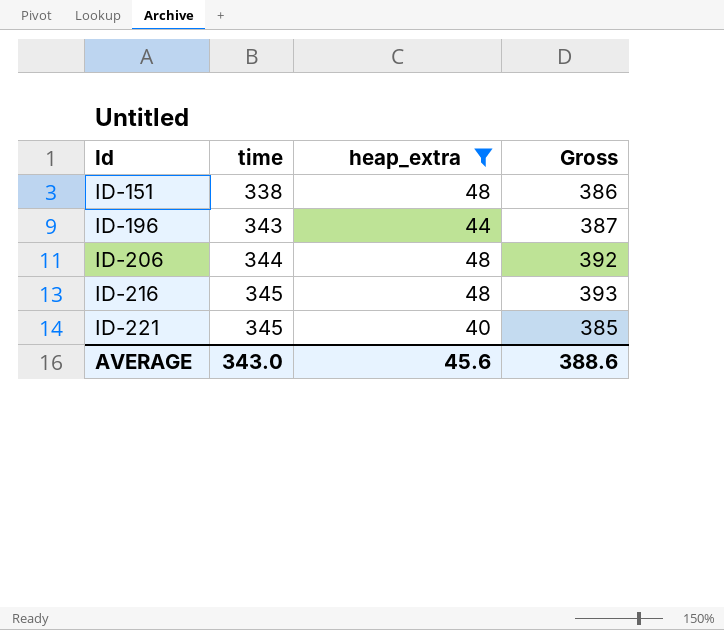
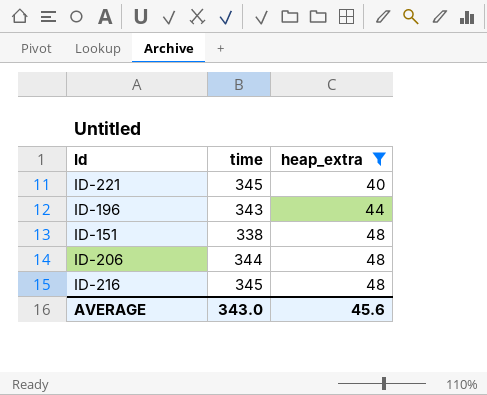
row order: Id ascending -> heap_extra ascending
column Gross | formula: [time] + [heap_extra] -> none

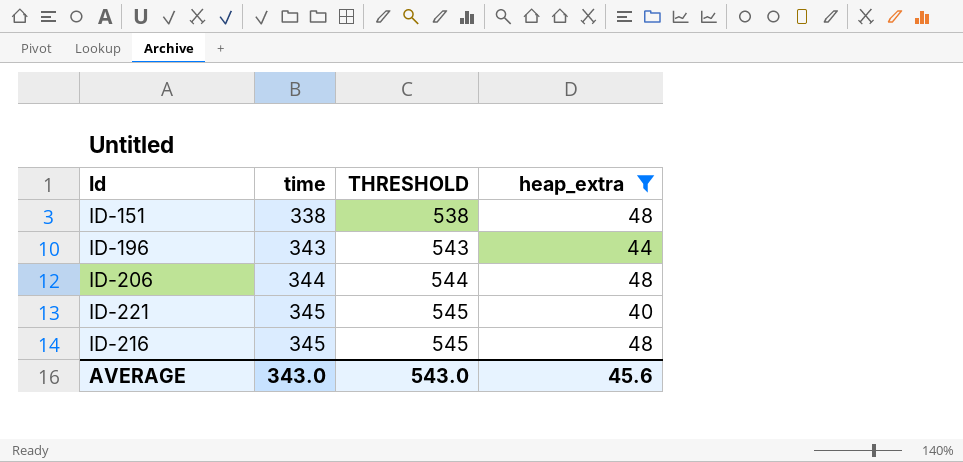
row order: heap_extra ascending -> time ascending
column THRESHOLD | formula: none -> [time] + 200

